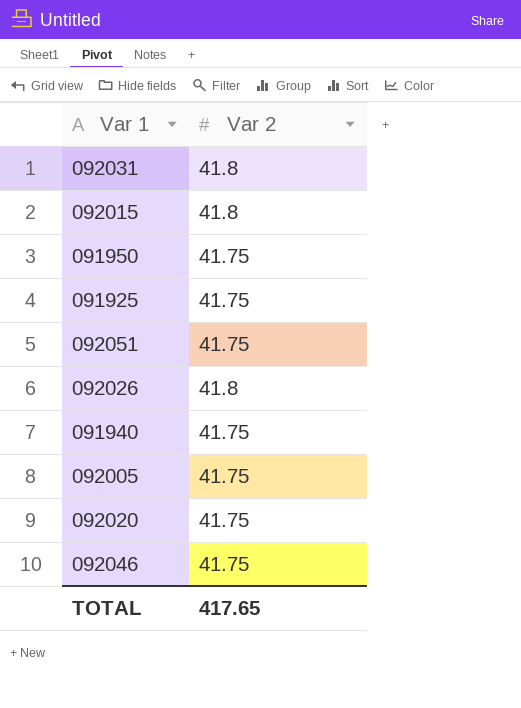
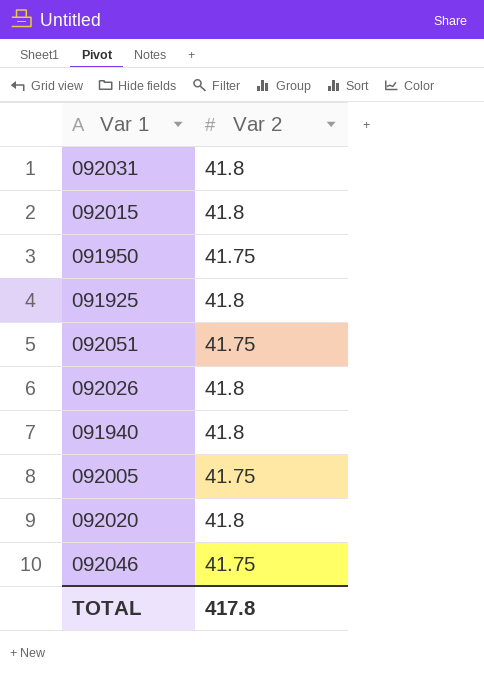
091925 | Var 2: 41.75 -> 41.8
091940 | Var 2: 41.75 -> 41.8
092020 | Var 2: 41.75 -> 41.8
TOTAL | Var 2: 417.65 -> 417.8

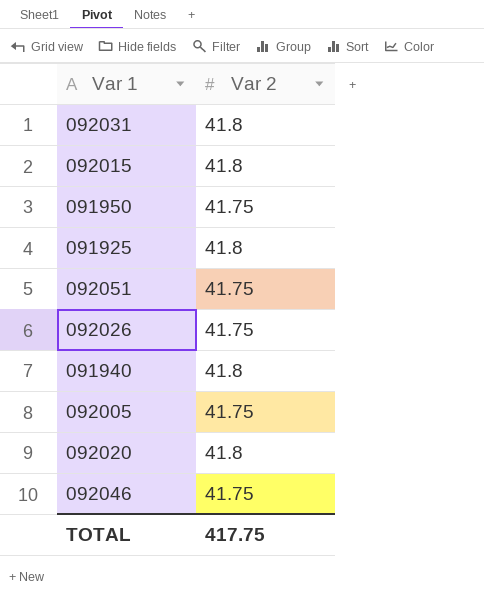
092026 | Var 2: 41.8 -> 41.75
TOTAL | Var 2: 417.8 -> 417.75

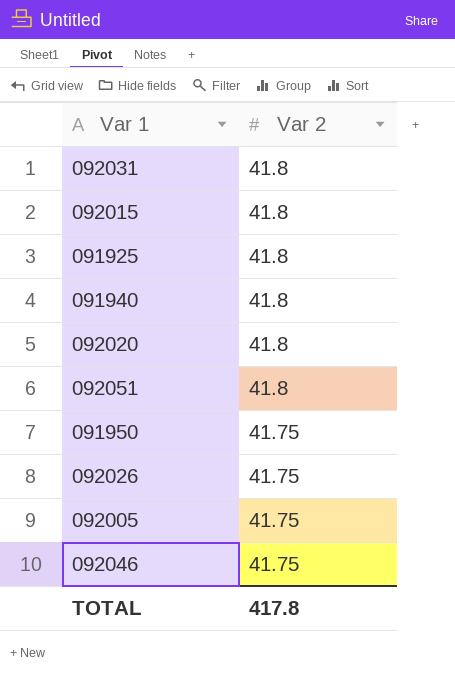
row order: none -> Var 2 descending
092051 | Var 2: 41.75 -> 41.8
TOTAL | Var 2: 417.75 -> 417.8

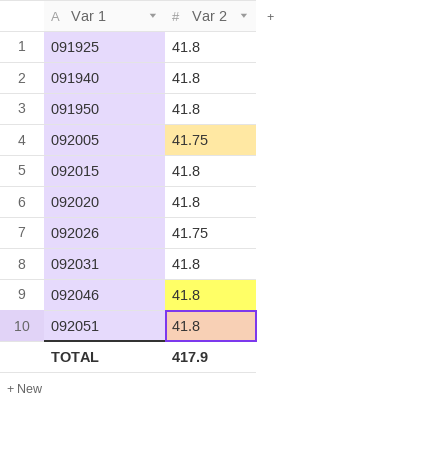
row order: Var 2 descending -> Var 1 ascending
091950 | Var 2: 41.75 -> 41.8
092046 | Var 2: 41.75 -> 41.8
TOTAL | Var 2: 417.8 -> 417.9

